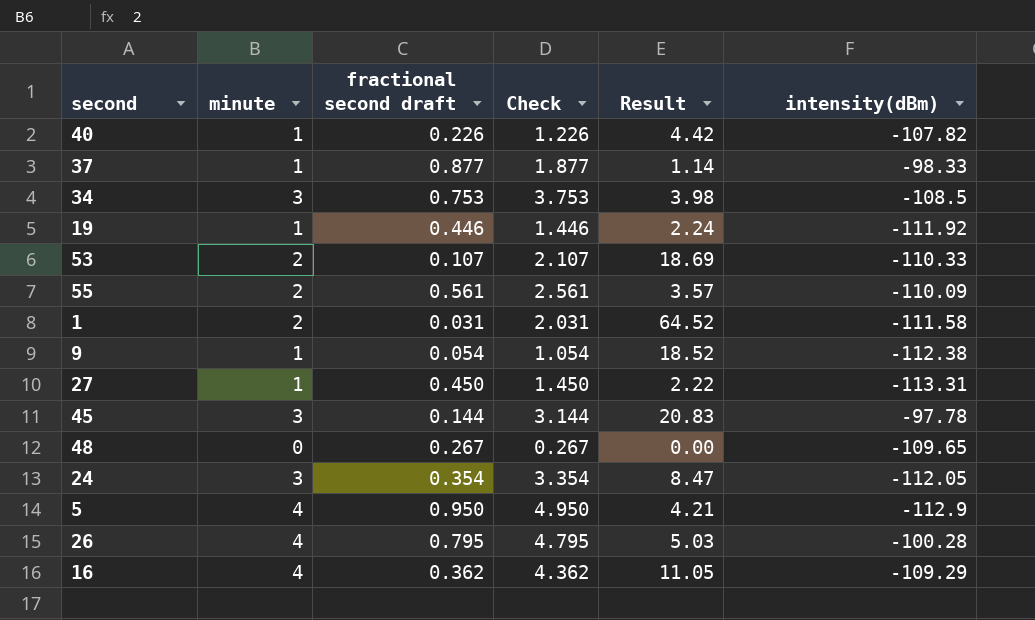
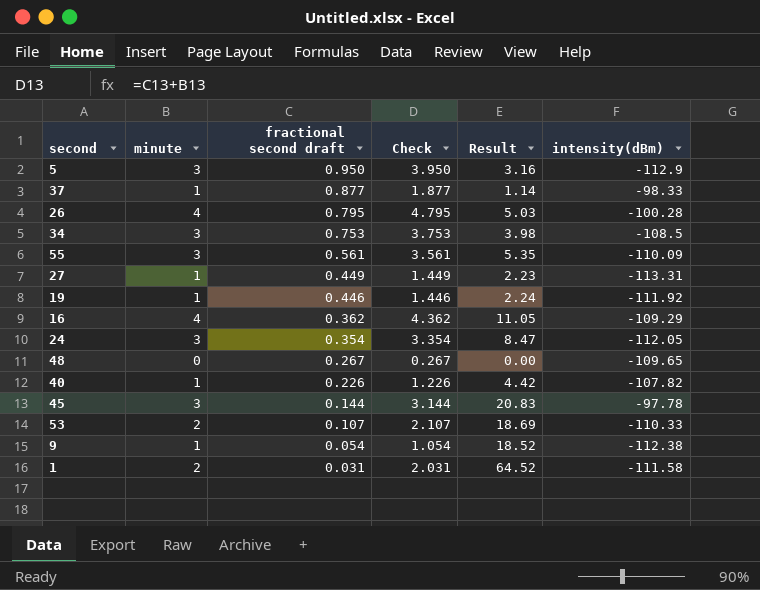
row order: none -> fractional second draft descending
5 | minute: 4 -> 3
5 | Check: 4.950 -> 3.950
5 | Result: 4.21 -> 3.16
55 | minute: 2 -> 3
55 | Check: 2.561 -> 3.561
55 | Result: 3.57 -> 5.35
27 | fractional second draft: 0.450 -> 0.449
27 | Check: 1.450 -> 1.449
27 | Result: 2.22 -> 2.23

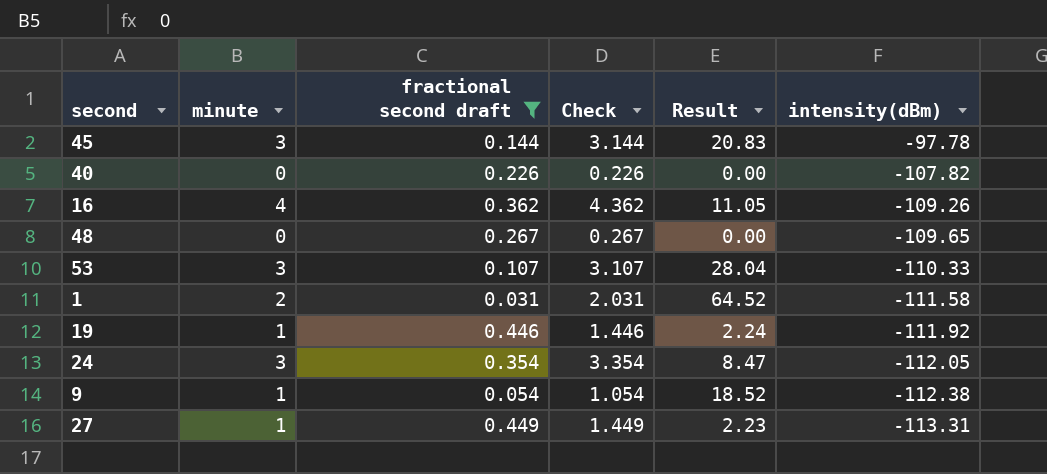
filter: none -> fractional second draft <= 0.449
row order: fractional second draft descending -> intensity(dBm) descending
40 | minute: 1 -> 0
40 | Check: 1.226 -> 0.226
40 | Result: 4.42 -> 0.00
16 | intensity(dBm): -109.29 -> -109.26
53 | minute: 2 -> 3
53 | Check: 2.107 -> 3.107
53 | Result: 18.69 -> 28.04

